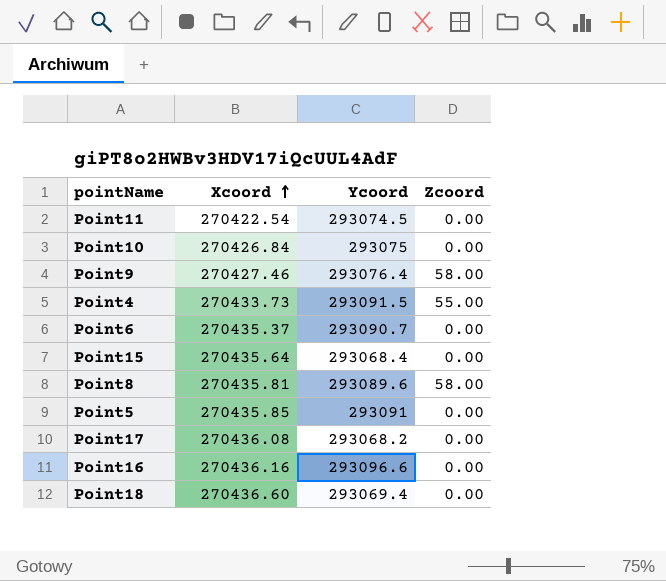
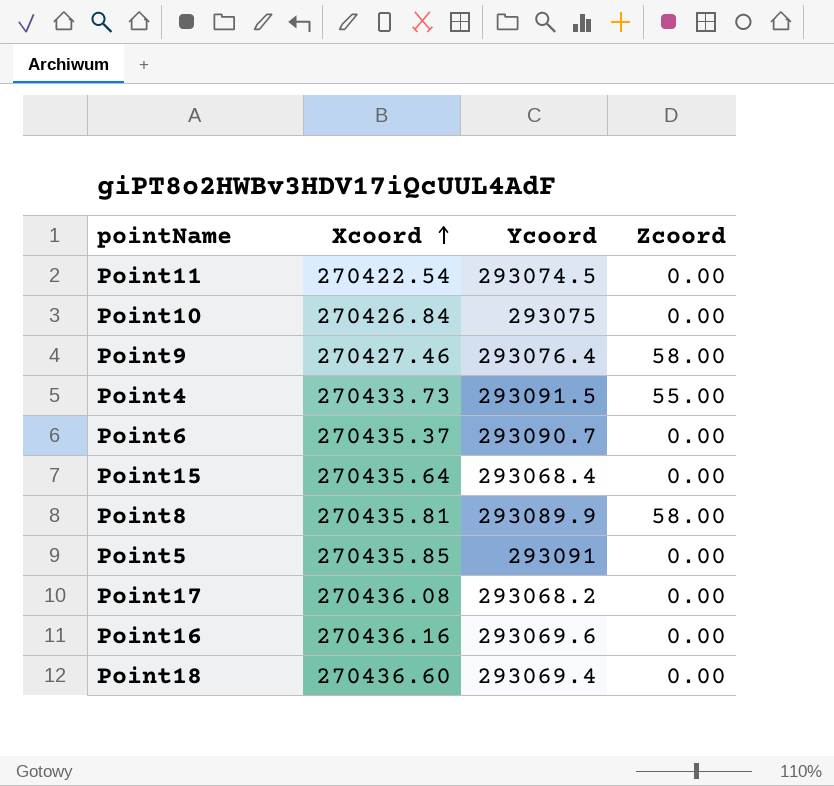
Point8 | Ycoord: 293089.6 -> 293089.9
Point16 | Ycoord: 293096.6 -> 293069.6

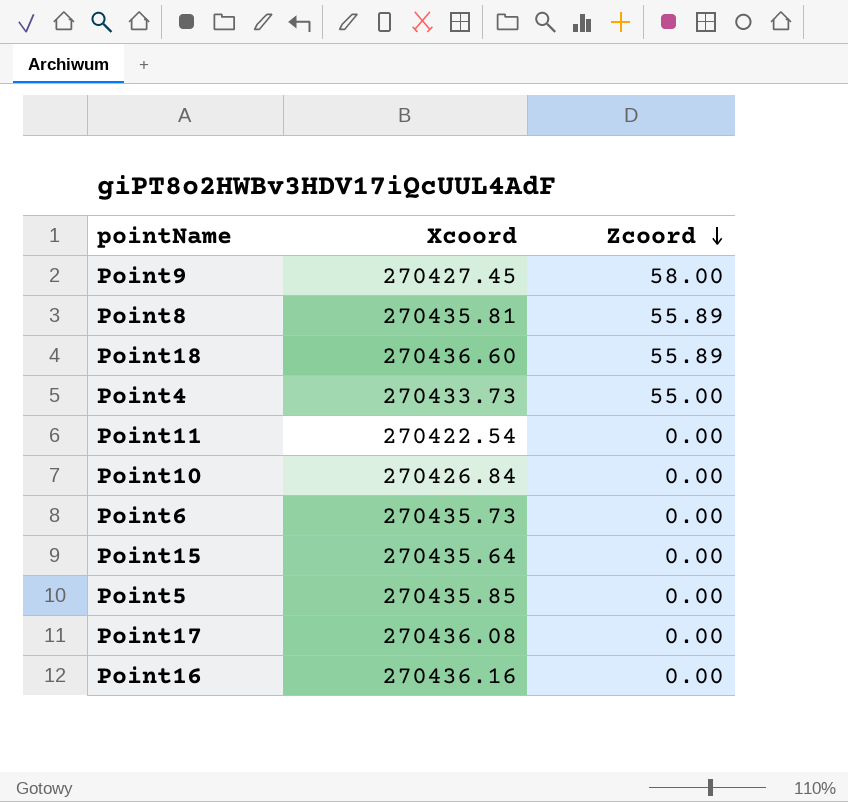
row order: Xcoord ascending -> Zcoord descending
column Ycoord | position: 3 -> none
Point9 | Xcoord: 270427.46 -> 270427.45
Point8 | Zcoord: 58.00 -> 55.89
Point18 | Zcoord: 0.00 -> 55.89
Point6 | Xcoord: 270435.37 -> 270435.73

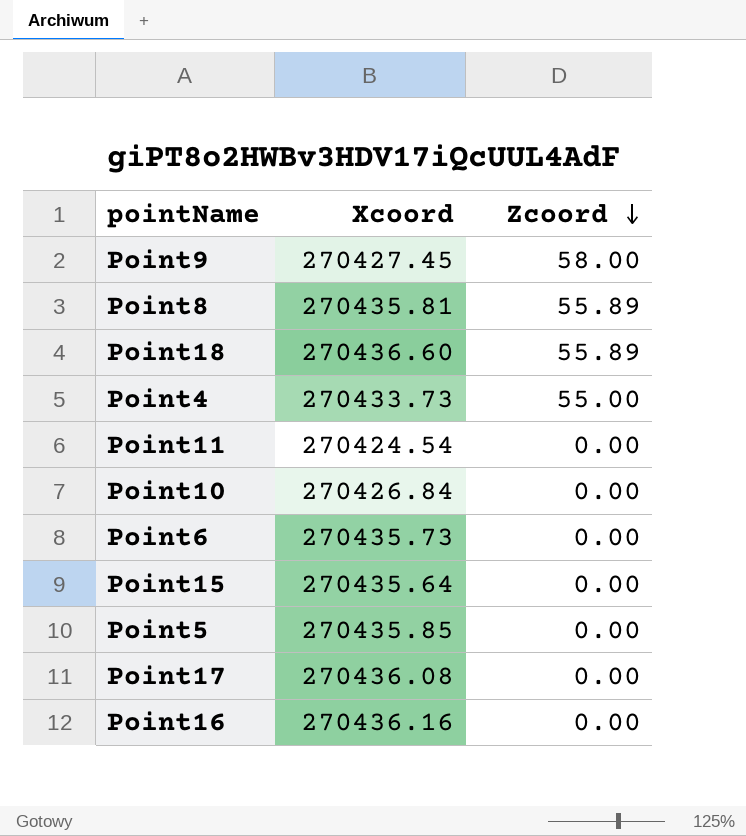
Point11 | Xcoord: 270422.54 -> 270424.54

